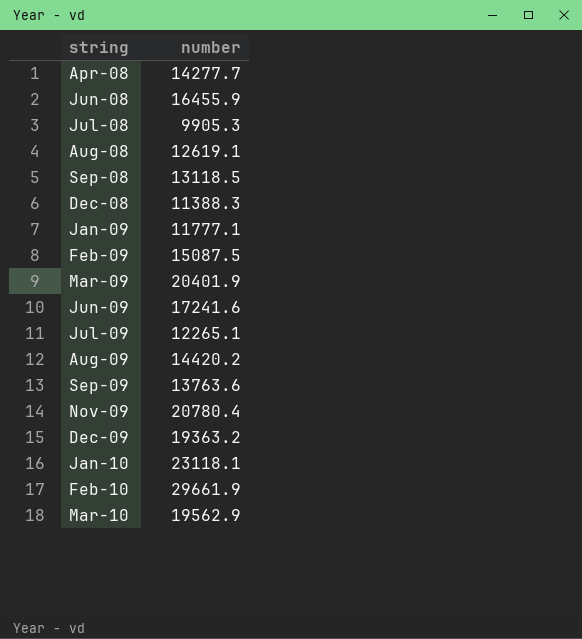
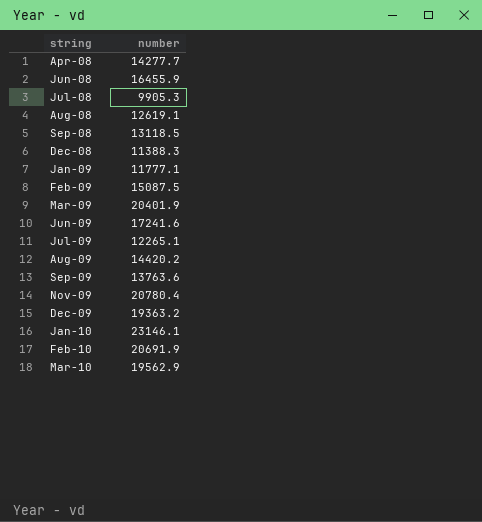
Jan-10 | number: 23118.1 -> 23146.1
Feb-10 | number: 29661.9 -> 20691.9

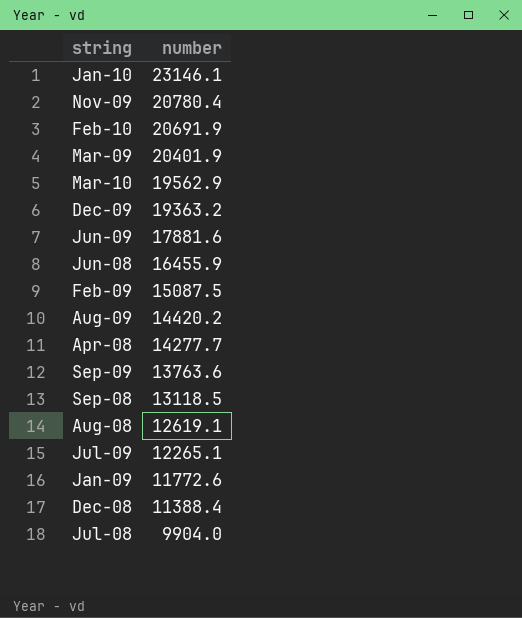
row order: string ascending -> number descending
Jun-09 | number: 17241.6 -> 17881.6
Jan-09 | number: 11777.1 -> 11772.6
Dec-08 | number: 11388.3 -> 11388.4
Jul-08 | number: 9905.3 -> 9904.0

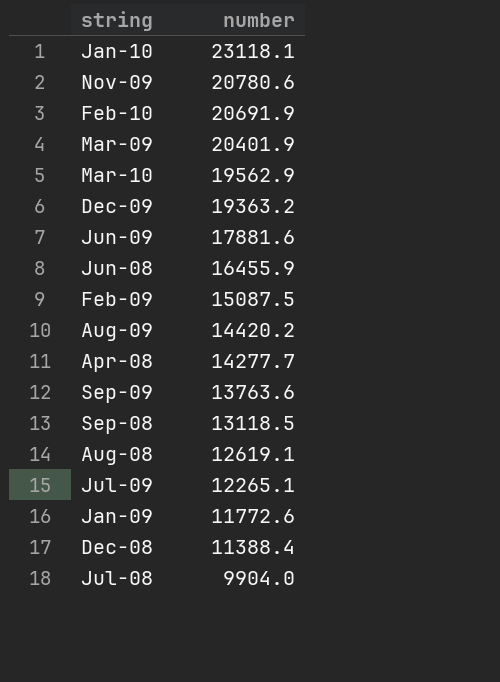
Jan-10 | number: 23146.1 -> 23118.1
Nov-09 | number: 20780.4 -> 20780.6

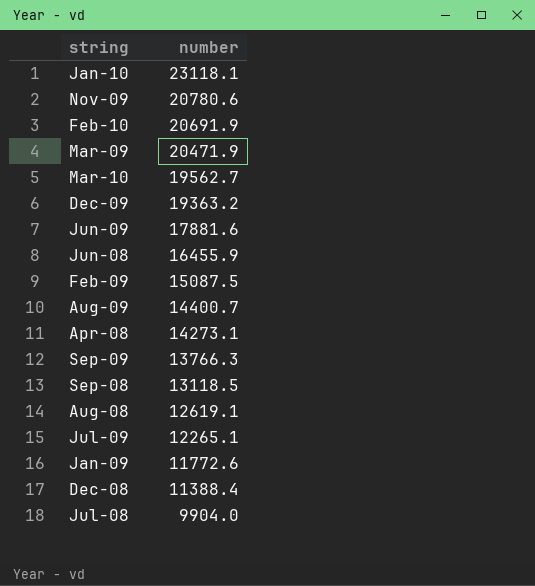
Mar-09 | number: 20401.9 -> 20471.9
Mar-10 | number: 19562.9 -> 19562.7
Aug-09 | number: 14420.2 -> 14400.7
Apr-08 | number: 14277.7 -> 14273.1
Sep-09 | number: 13763.6 -> 13766.3

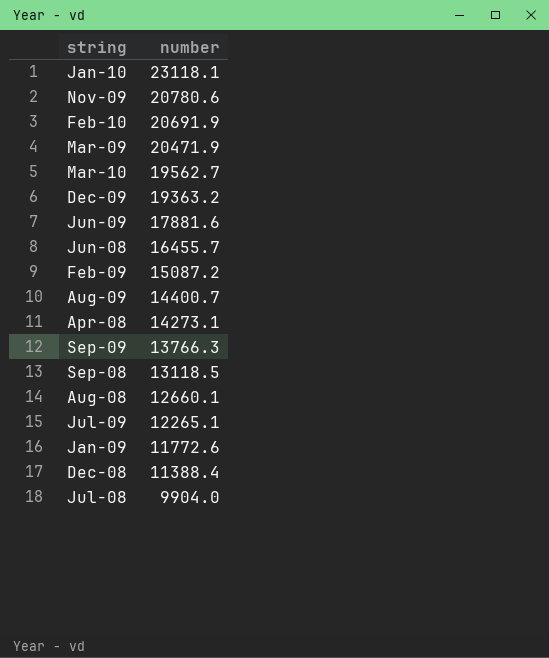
Jun-08 | number: 16455.9 -> 16455.7
Feb-09 | number: 15087.5 -> 15087.2
Aug-08 | number: 12619.1 -> 12660.1

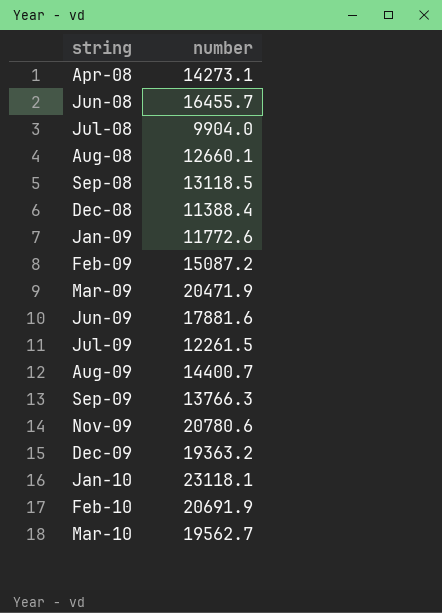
row order: number descending -> string ascending
Jul-09 | number: 12265.1 -> 12261.5

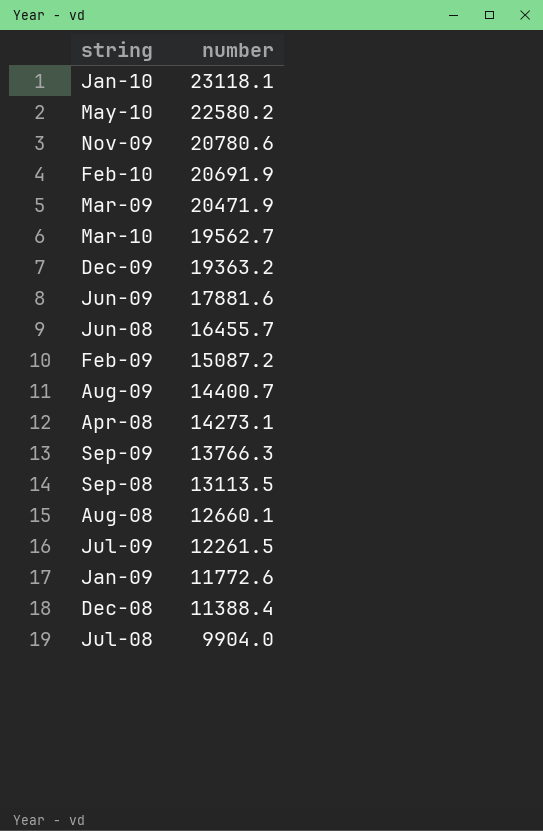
row order: string ascending -> number descending
row May-10: none -> 22580.2
Sep-08 | number: 13118.5 -> 13113.5

